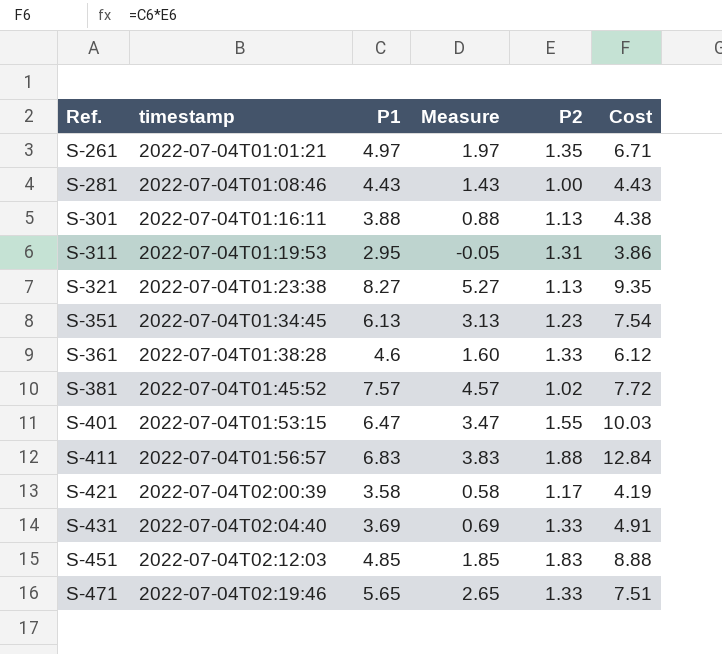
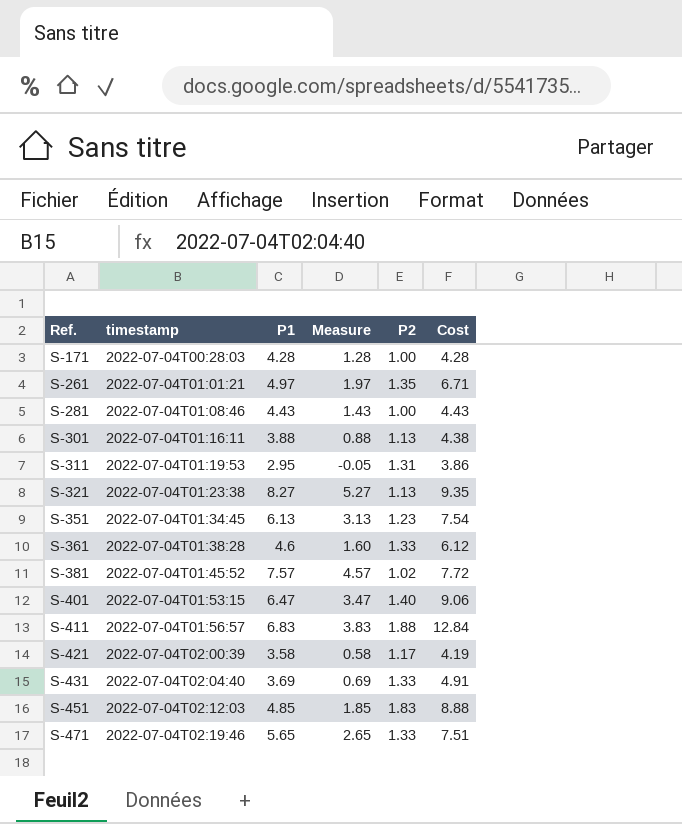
row S-171: none -> 2022-07-04T00:28:03 | 4.28 | 1.28 | 1.00 | 4.28
S-401 | P2: 1.55 -> 1.40
S-401 | Cost: 10.03 -> 9.06

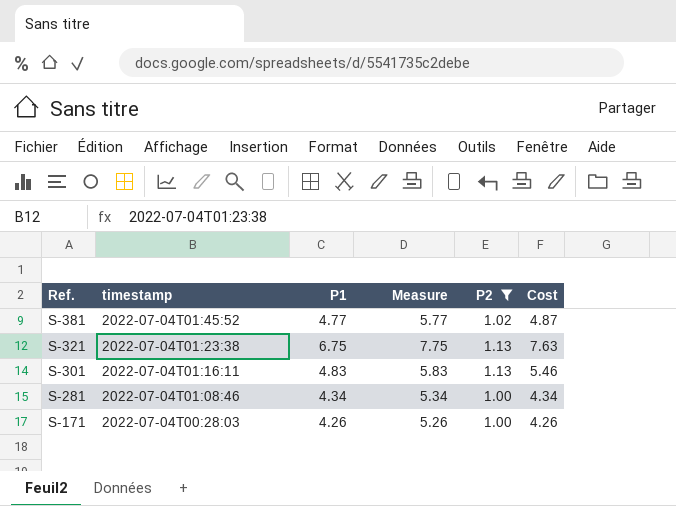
filter: none -> P2 <= 1.13
row order: Ref. ascending -> Ref. descending
column Measure | formula: [P1] - 3 -> [P1] + 1
S-381 | P1: 7.57 -> 4.77
S-381 | Cost: 7.72 -> 4.87
S-321 | P1: 8.27 -> 6.75
S-321 | Cost: 9.35 -> 7.63
S-301 | P1: 3.88 -> 4.83
S-301 | Cost: 4.38 -> 5.46
S-281 | P1: 4.43 -> 4.34
S-281 | Cost: 4.43 -> 4.34
S-171 | P1: 4.28 -> 4.26
S-171 | Cost: 4.28 -> 4.26

